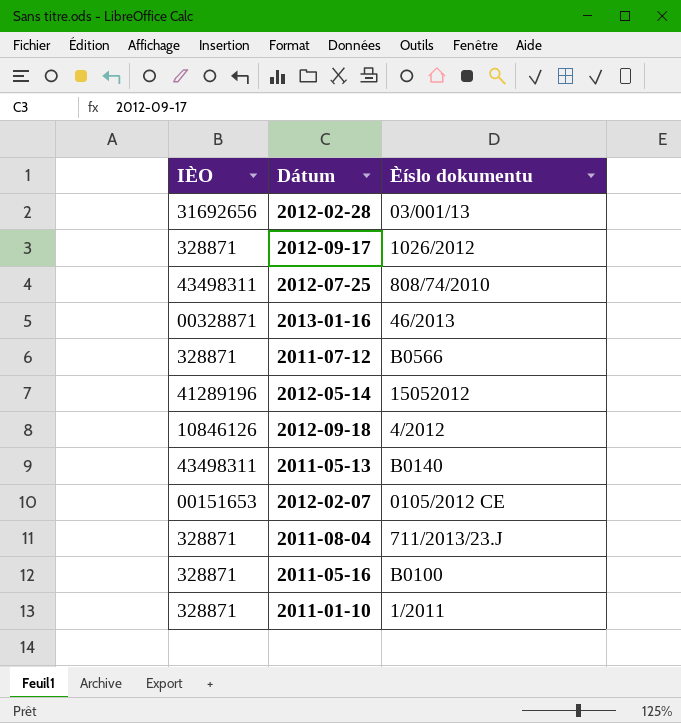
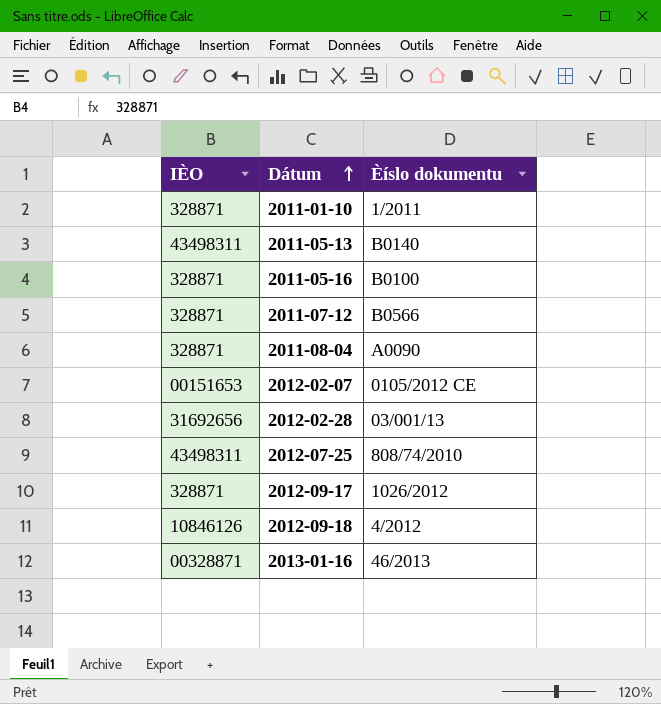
row order: none -> Dátum ascending
row 2012-05-14: 41289196 | 15052012 -> none
2011-08-04 | Èíslo dokumentu: 711/2013/23.J -> A0090

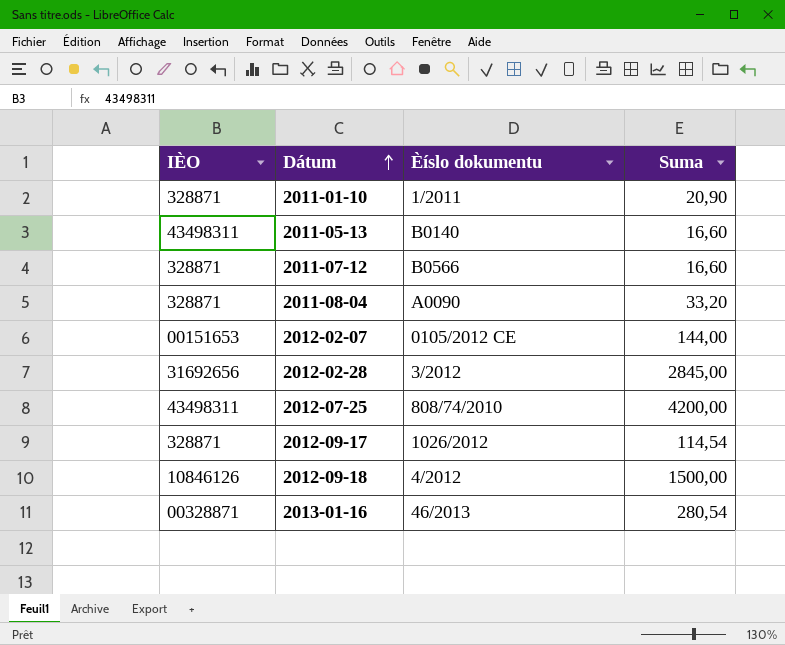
column Suma | position: none -> 4
row 2011-05-16: 328871 | B0100 -> none
2012-02-28 | Èíslo dokumentu: 03/001/13 -> 3/2012

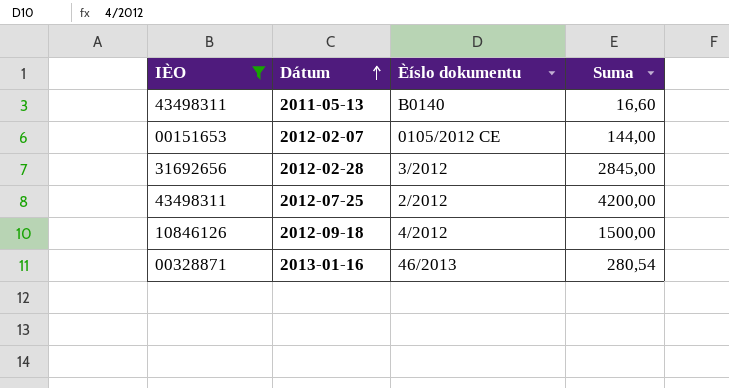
filter: none -> IÈO != 328871
2012-07-25 | Èíslo dokumentu: 808/74/2010 -> 2/2012

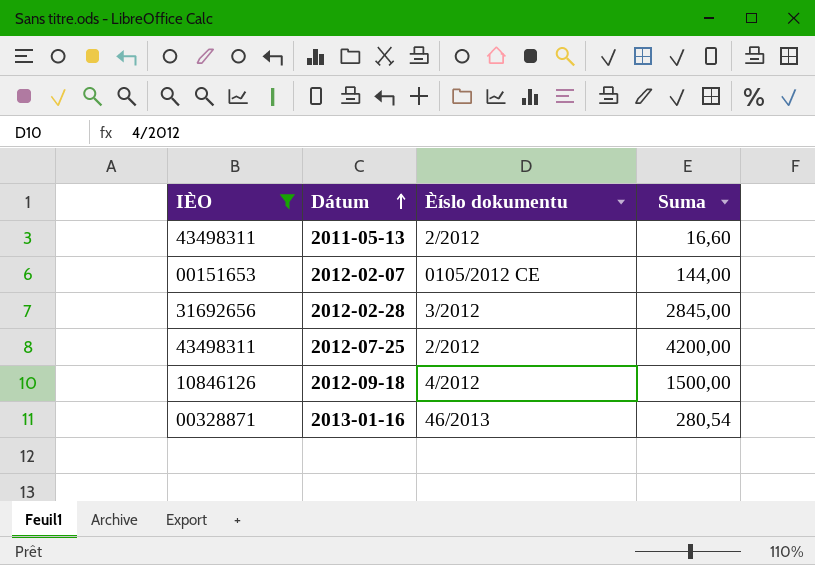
2011-05-13 | Èíslo dokumentu: B0140 -> 2/2012

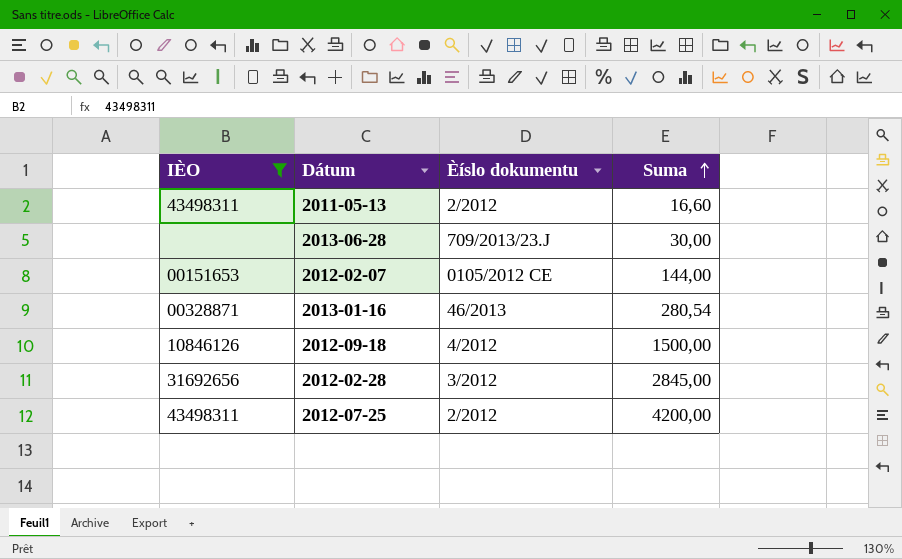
row order: Dátum ascending -> Suma ascending
row 2013-06-28: none -> none | 709/2013/23.J | 30,00

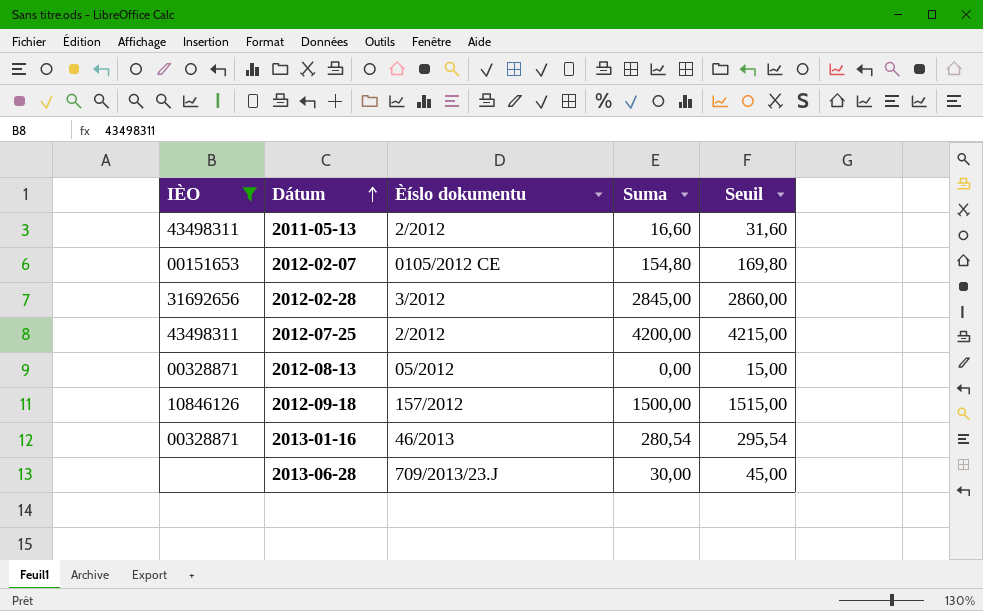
row order: Suma ascending -> Dátum ascending
column Seuil | formula: none -> [Suma] + 15
2012-02-07 | Suma: 144,00 -> 154,80
row 2012-08-13: none -> 00328871 | 05/2012 | 0,00 | 15,00
2012-09-18 | Èíslo dokumentu: 4/2012 -> 157/2012

